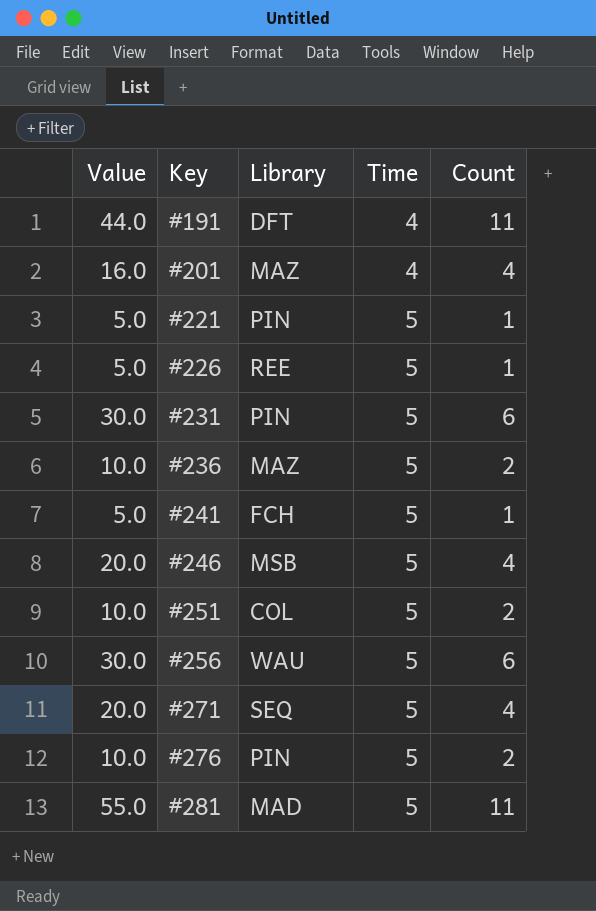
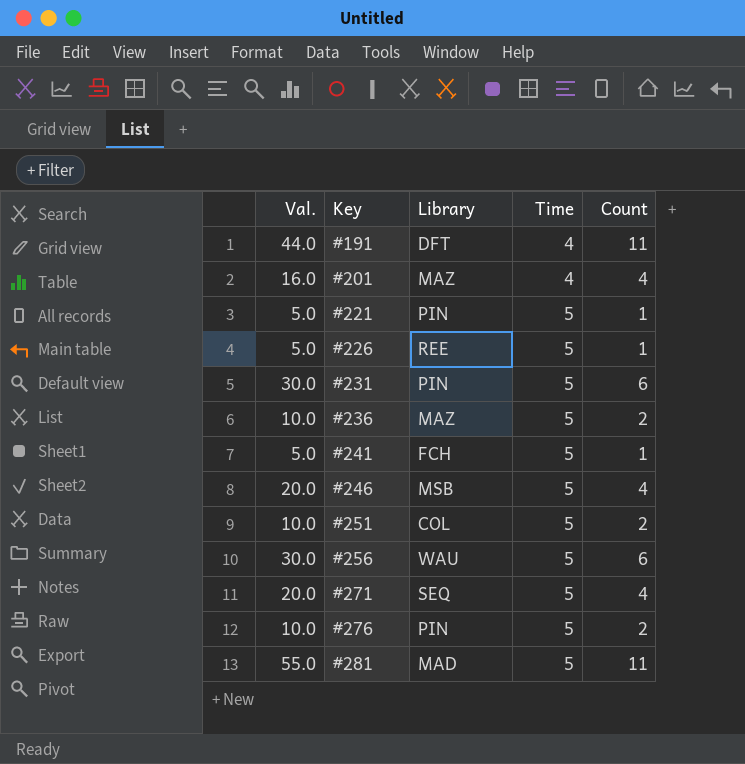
column name: Value -> Val.

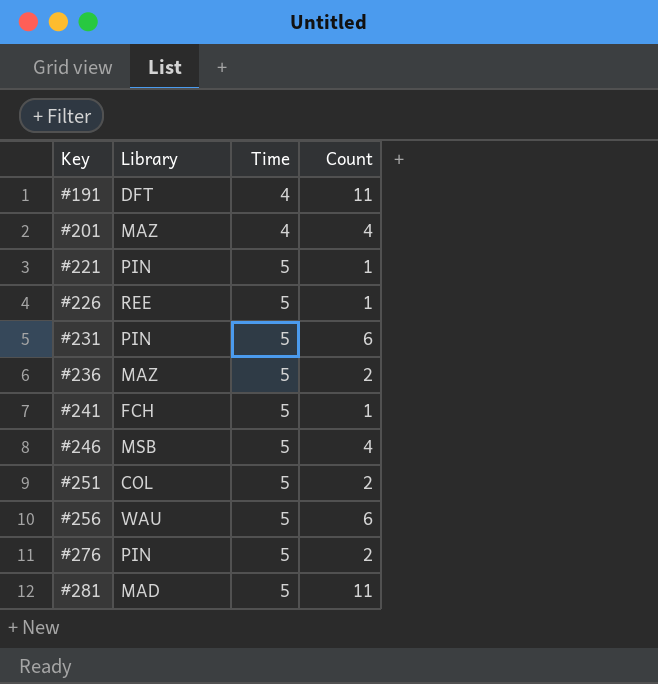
column Val. | formula: [Time] * [Count] -> none
row #271: 20.0 | SEQ | 5 | 4 -> none

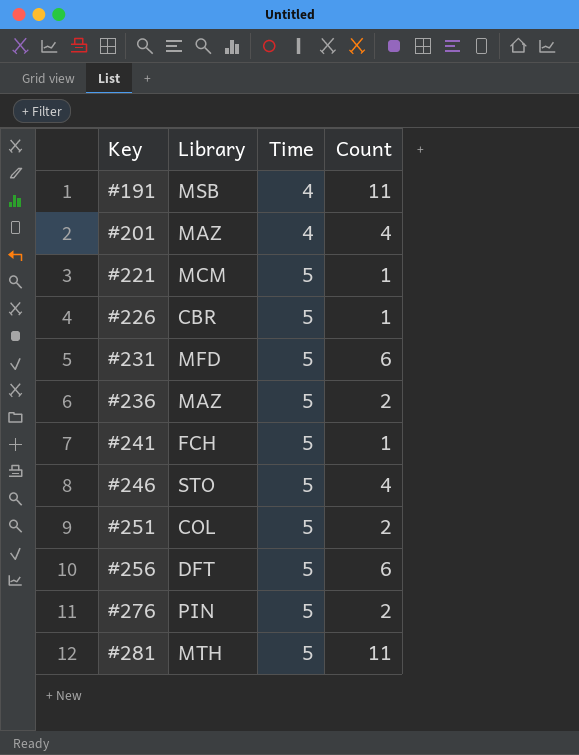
#191 | Library: DFT -> MSB
#221 | Library: PIN -> MCM
#226 | Library: REE -> CBR
#231 | Library: PIN -> MFD
#246 | Library: MSB -> STO
#256 | Library: WAU -> DFT
#281 | Library: MAD -> MTH

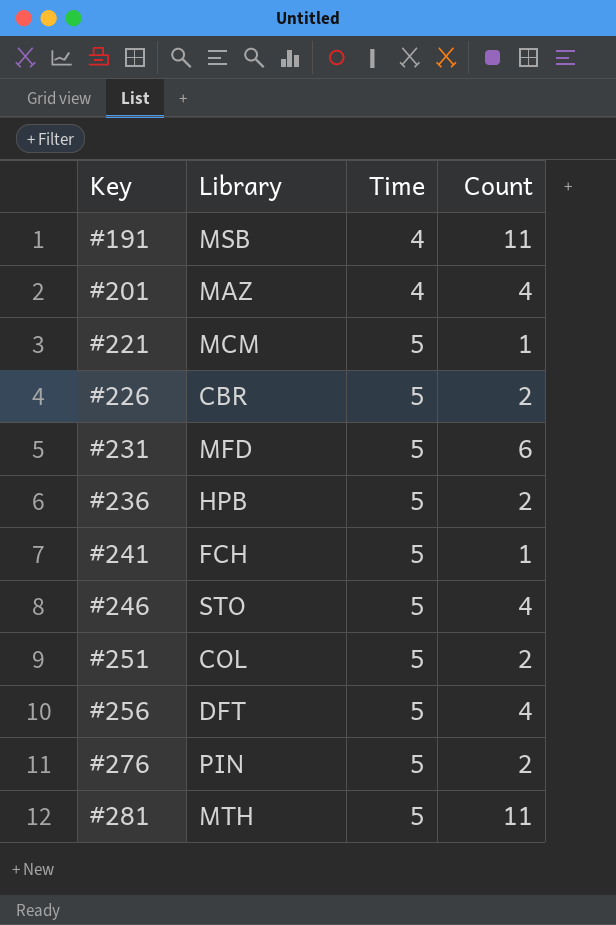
#226 | Count: 1 -> 2
#236 | Library: MAZ -> HPB
#256 | Count: 6 -> 4

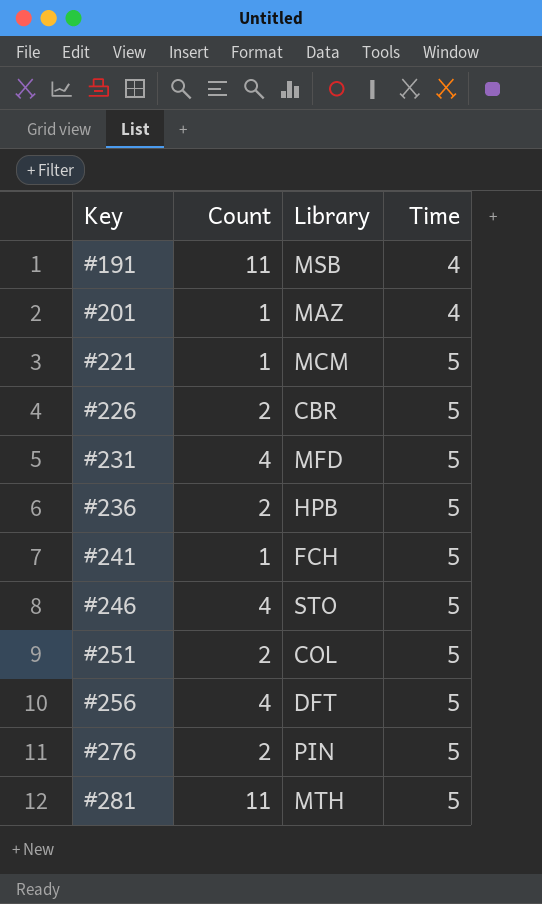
column Count | position: 4 -> 2
#201 | Count: 4 -> 1
#231 | Count: 6 -> 4

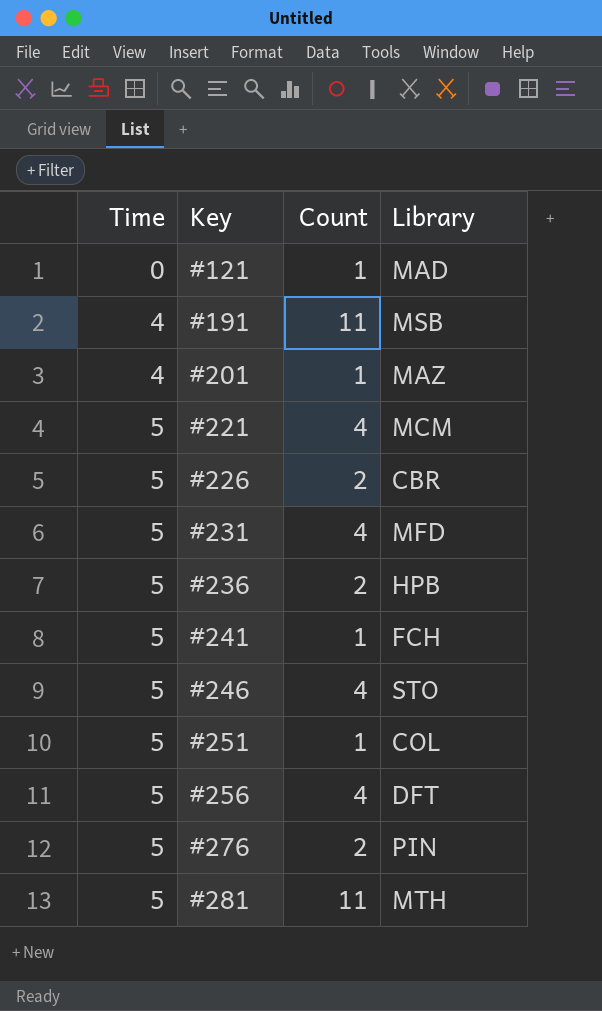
column Time | position: 4 -> 1
row #121: none -> 0 | 1 | MAD
#221 | Count: 1 -> 4
#251 | Count: 2 -> 1

